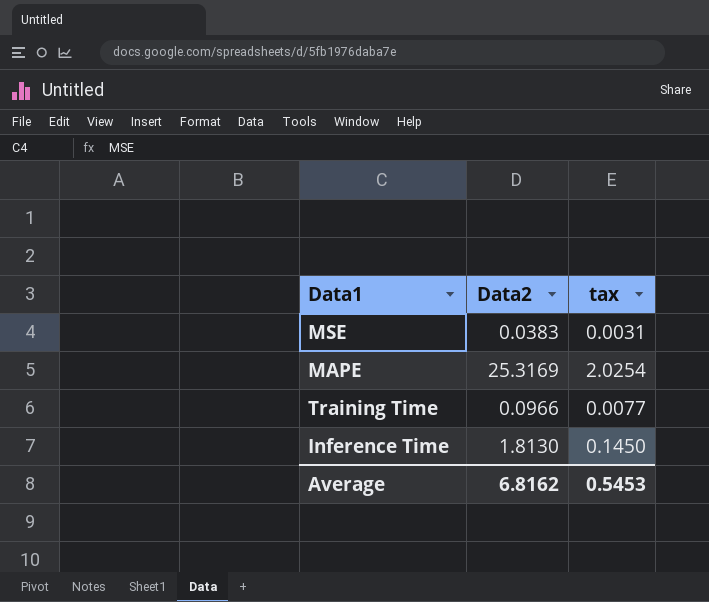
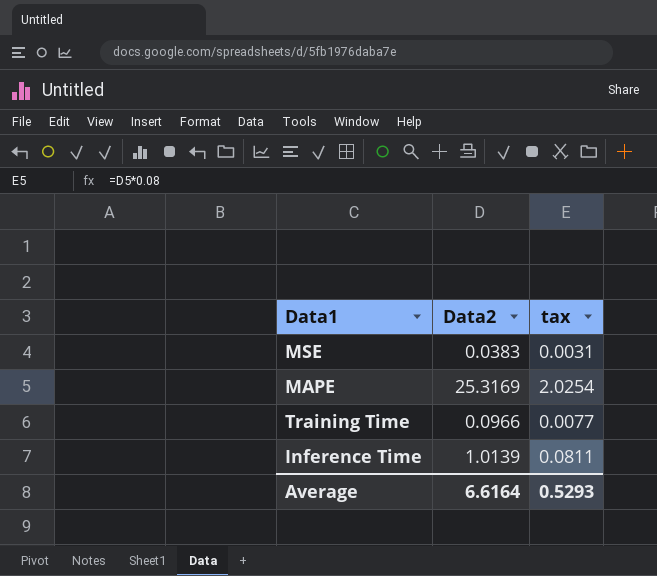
Inference Time | Data2: 1.8130 -> 1.0139
Inference Time | tax: 0.1450 -> 0.0811
Average | Data2: 6.8162 -> 6.6164
Average | tax: 0.5453 -> 0.5293

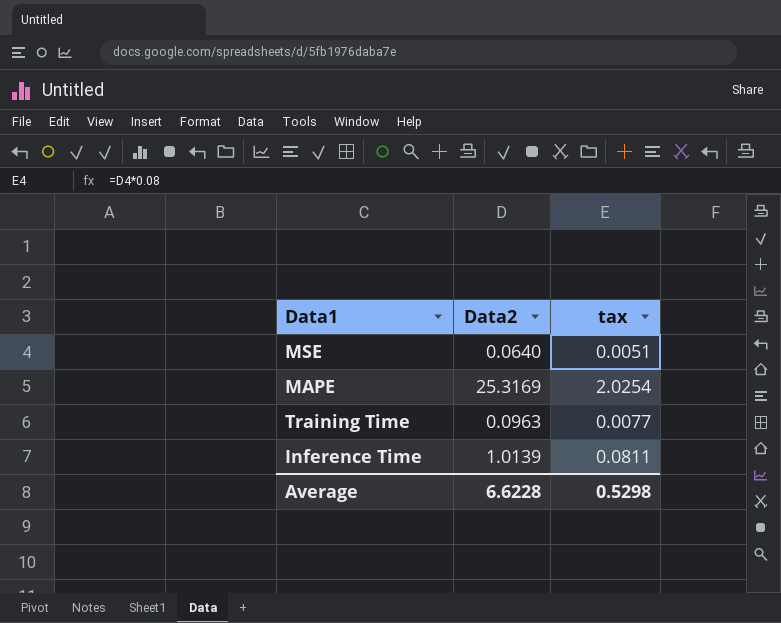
MSE | Data2: 0.0383 -> 0.0640
MSE | tax: 0.0031 -> 0.0051
Training Time | Data2: 0.0966 -> 0.0963
Average | Data2: 6.6164 -> 6.6228
Average | tax: 0.5293 -> 0.5298

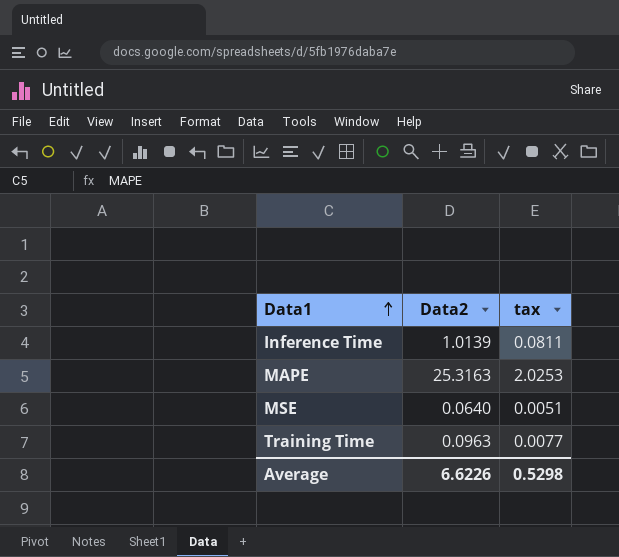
row order: none -> Data1 ascending
MAPE | Data2: 25.3169 -> 25.3163
MAPE | tax: 2.0254 -> 2.0253
Average | Data2: 6.6228 -> 6.6226

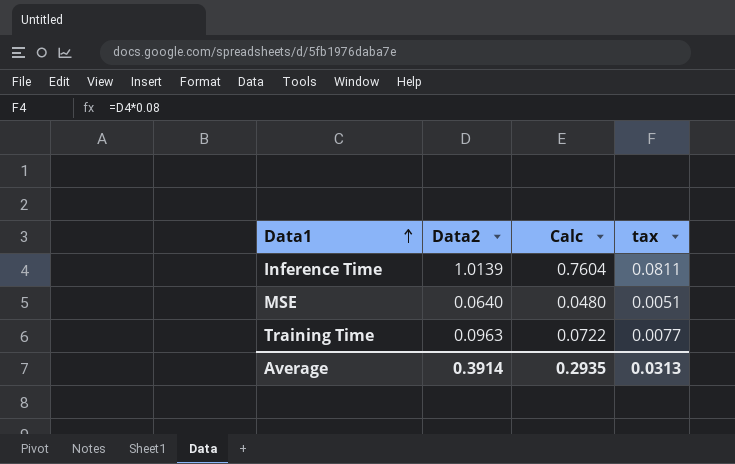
column Calc | formula: none -> [Data2] * 0.75
row MAPE: 25.3163 | 2.0253 -> none
Average | Data2: 6.6226 -> 0.3914
Average | tax: 0.5298 -> 0.0313

